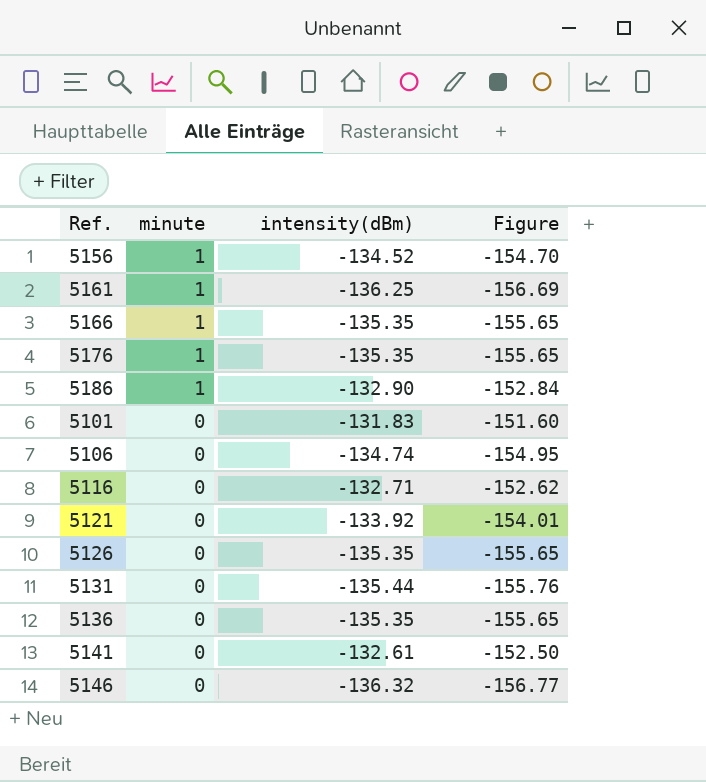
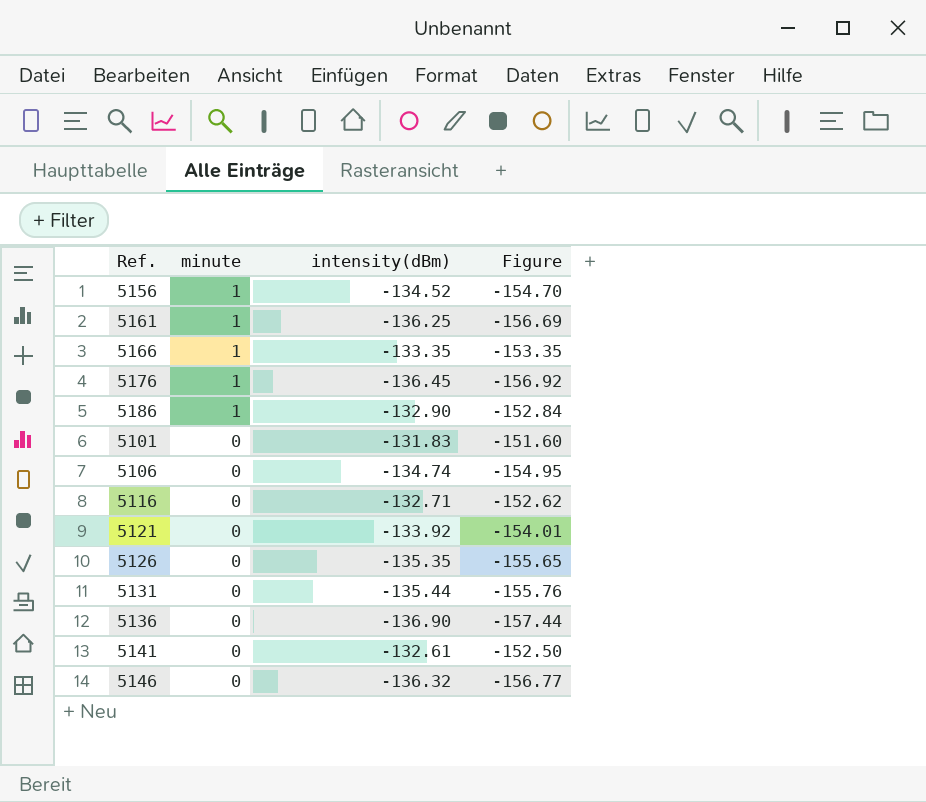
5166 | intensity(dBm): -135.35 -> -133.35
5166 | Figure: -155.65 -> -153.35
5176 | intensity(dBm): -135.35 -> -136.45
5176 | Figure: -155.65 -> -156.92
5136 | intensity(dBm): -135.35 -> -136.90
5136 | Figure: -155.65 -> -157.44

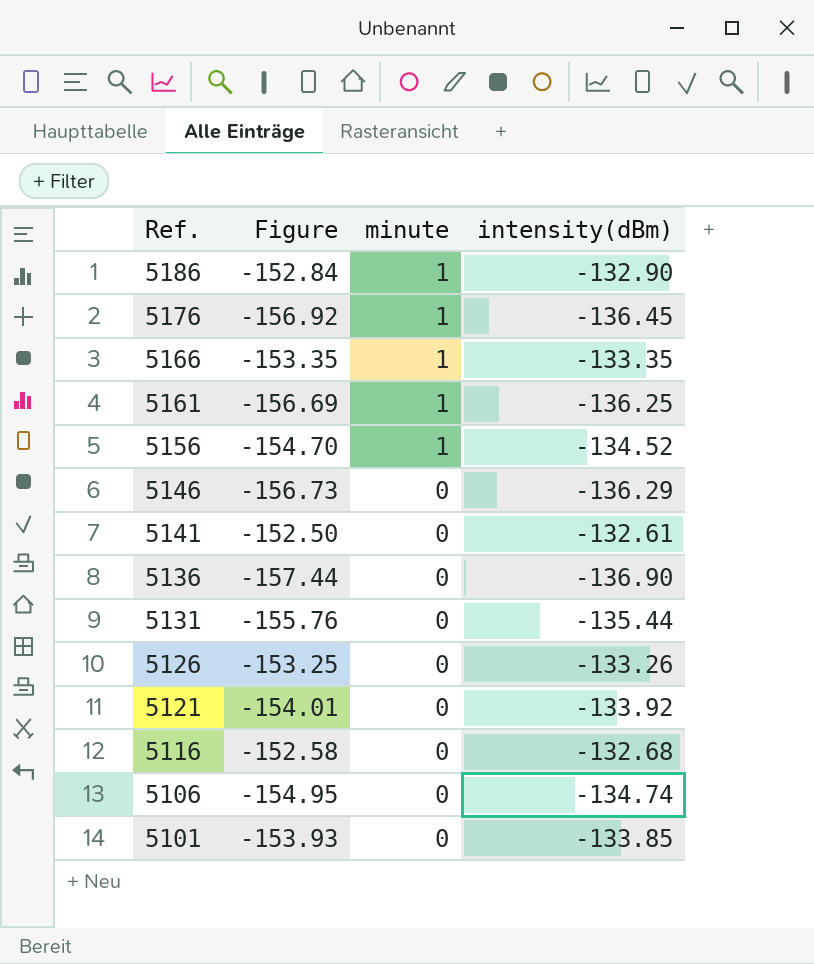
row order: minute descending -> Ref. descending
column Figure | position: 4 -> 2
5146 | Figure: -156.77 -> -156.73
5146 | intensity(dBm): -136.32 -> -136.29
5126 | Figure: -155.65 -> -153.25
5126 | intensity(dBm): -135.35 -> -133.26
5116 | Figure: -152.62 -> -152.58
5116 | intensity(dBm): -132.71 -> -132.68
5101 | Figure: -151.60 -> -153.93
5101 | intensity(dBm): -131.83 -> -133.85

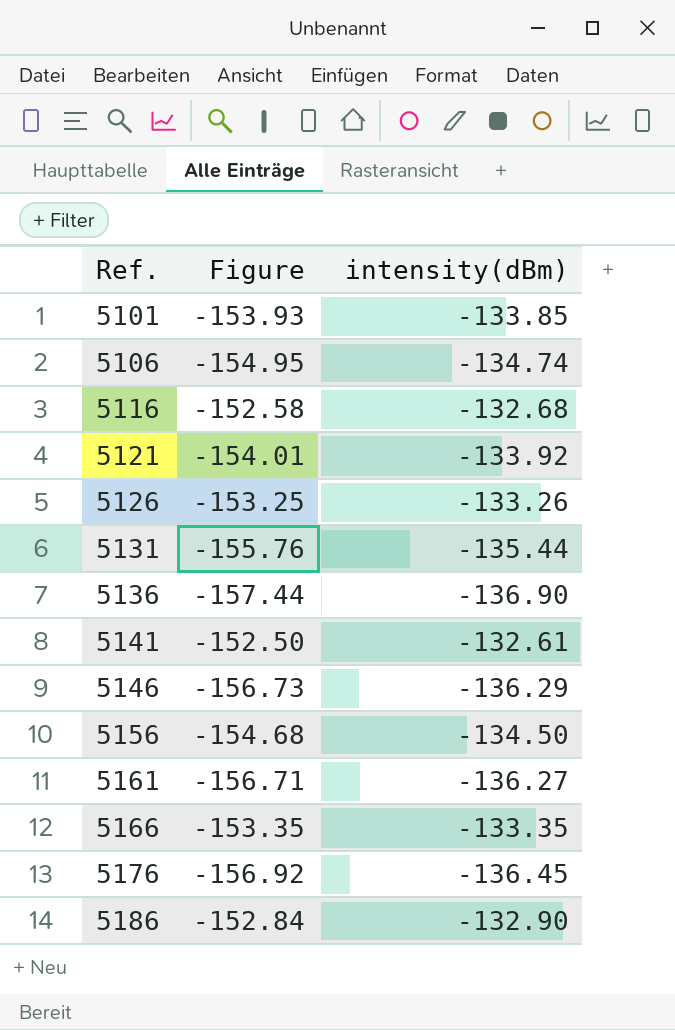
row order: Ref. descending -> Ref. ascending
column minute | position: 3 -> none
5156 | Figure: -154.70 -> -154.68
5156 | intensity(dBm): -134.52 -> -134.50
5161 | Figure: -156.69 -> -156.71
5161 | intensity(dBm): -136.25 -> -136.27

